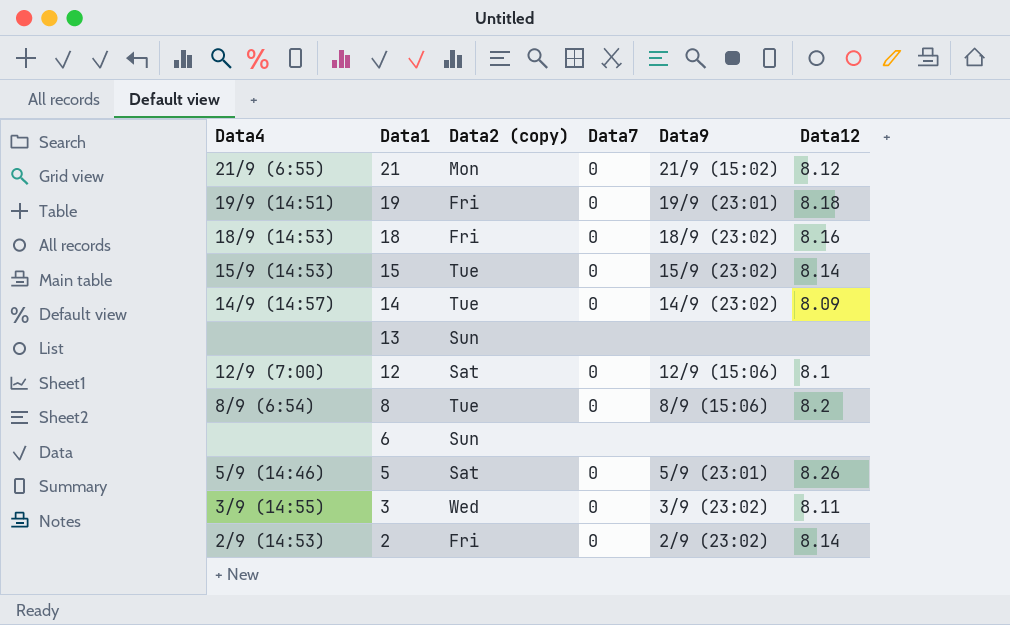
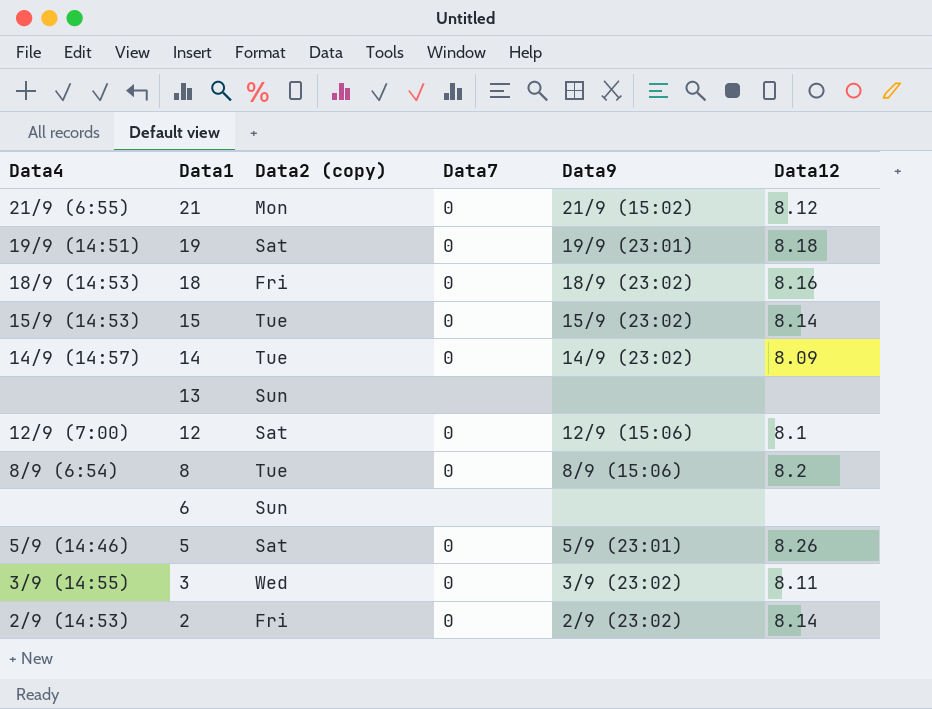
19 | Data2 (copy): Fri -> Sat

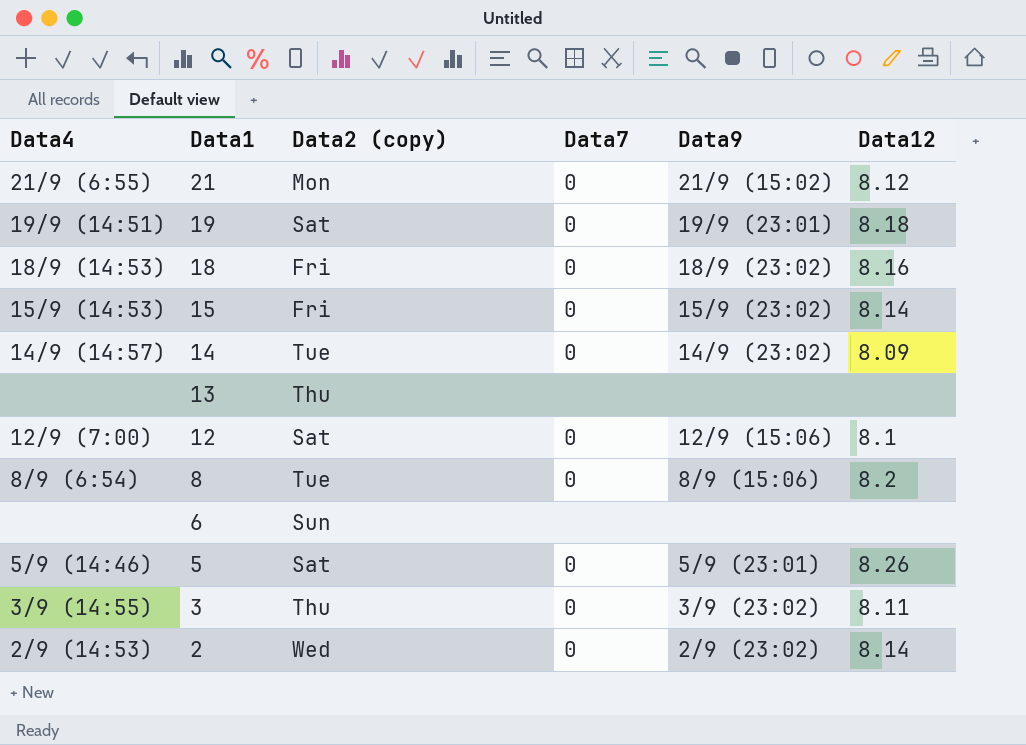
15 | Data2 (copy): Tue -> Fri
13 | Data2 (copy): Sun -> Thu
3 | Data2 (copy): Wed -> Thu
2 | Data2 (copy): Fri -> Wed

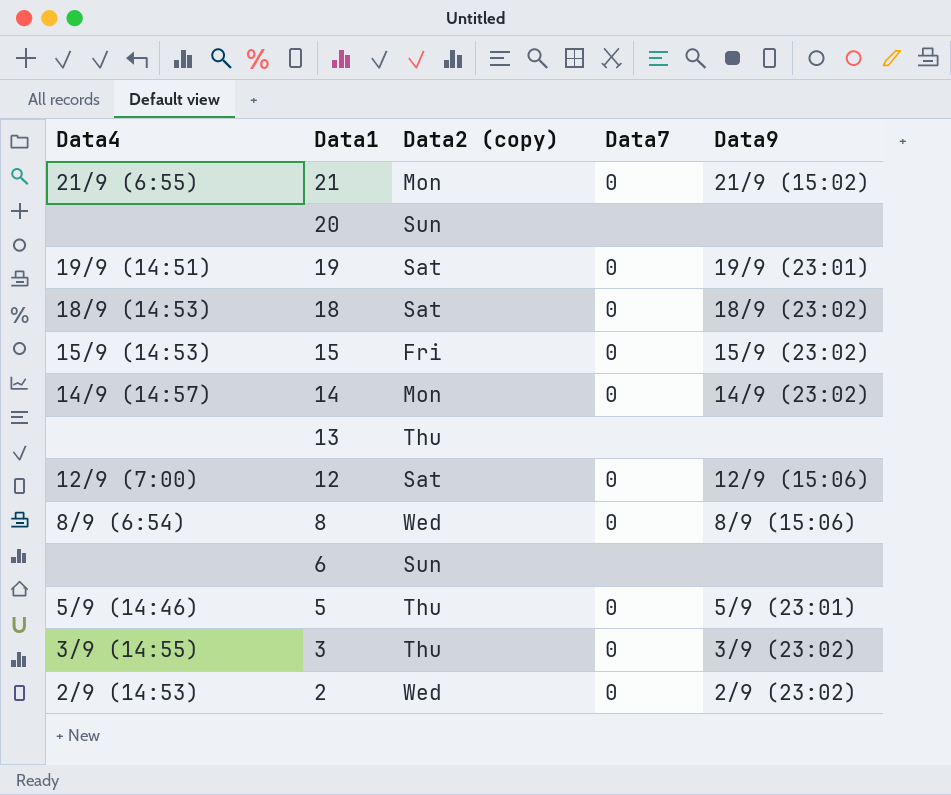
column Data12 | position: 6 -> none
row 20: none -> none | Sun | none | none
18 | Data2 (copy): Fri -> Sat
14 | Data2 (copy): Tue -> Mon
8 | Data2 (copy): Tue -> Wed
5 | Data2 (copy): Sat -> Thu

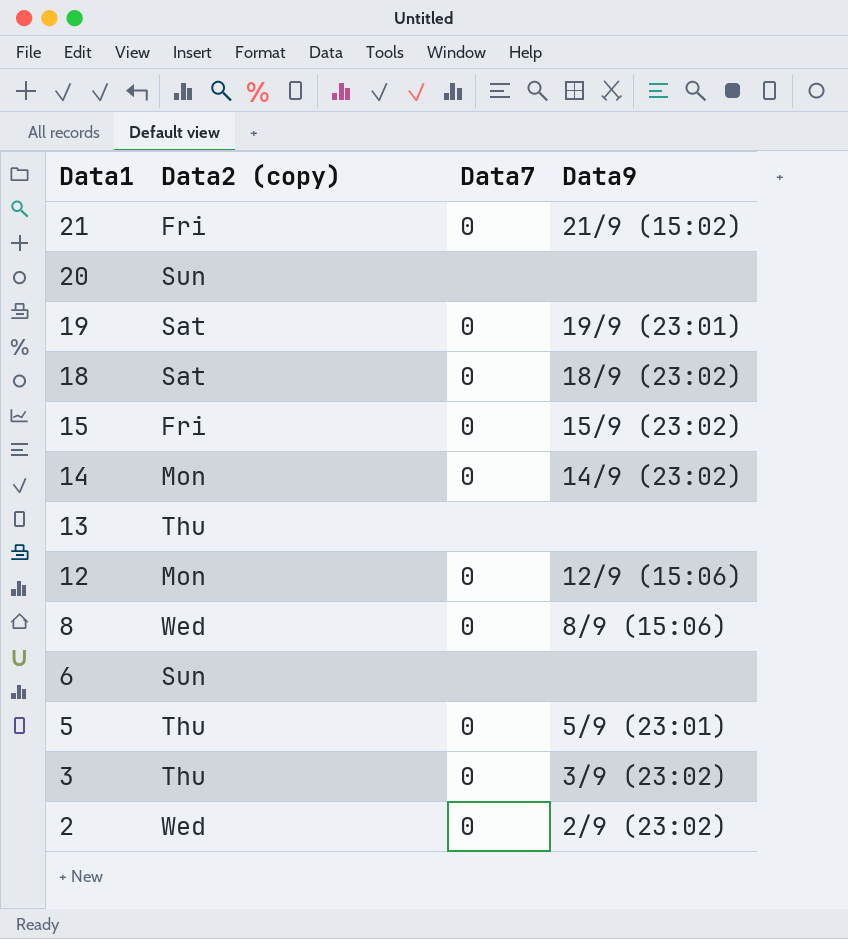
column Data4 | position: 1 -> none
21 | Data2 (copy): Mon -> Fri
12 | Data2 (copy): Sat -> Mon

